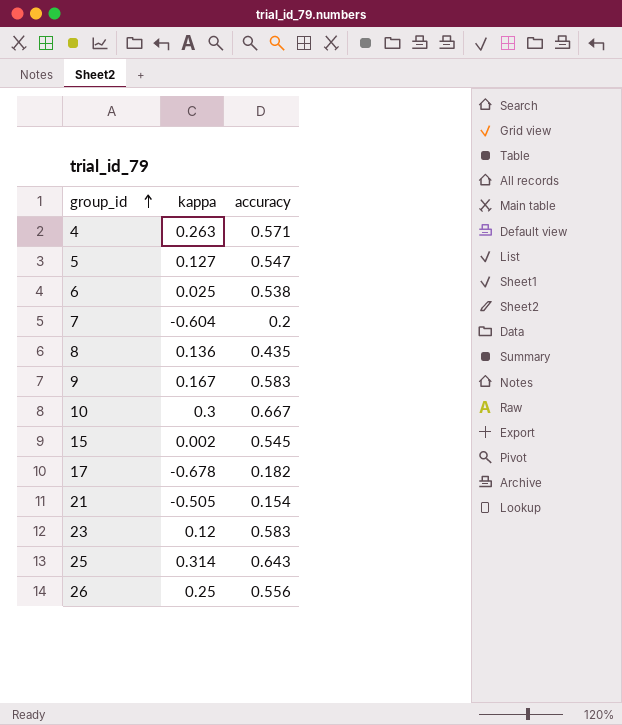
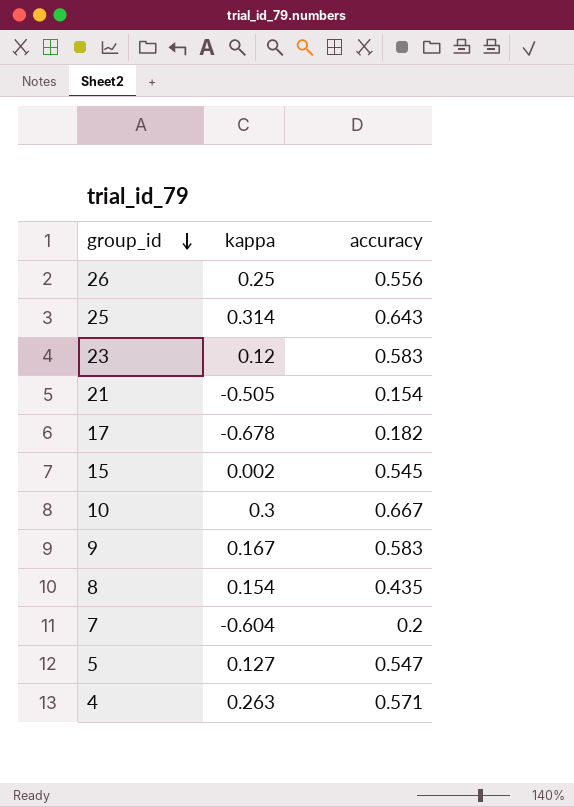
row order: group_id ascending -> group_id descending
row 6: 0.025 | 0.538 -> none
8 | kappa: 0.136 -> 0.154

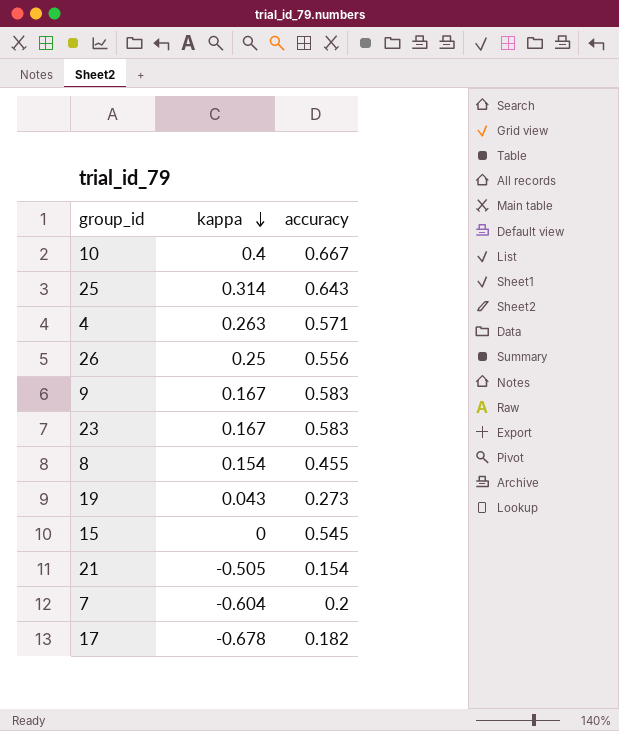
row order: group_id descending -> kappa descending
row 5: 0.127 | 0.547 -> none
10 | kappa: 0.3 -> 0.4
23 | kappa: 0.12 -> 0.167
8 | accuracy: 0.435 -> 0.455
row 19: none -> 0.043 | 0.273
15 | kappa: 0.002 -> 0

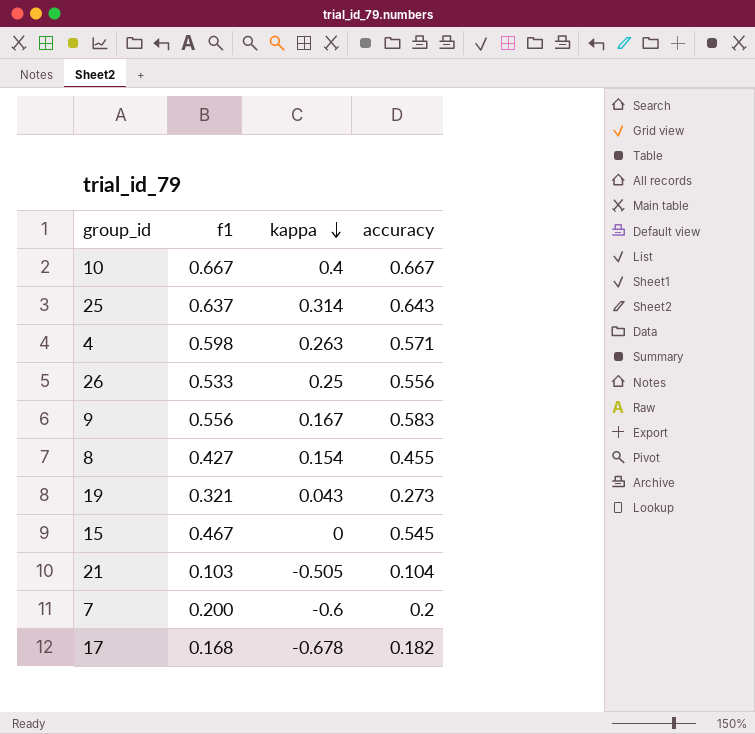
column f1 | position: none -> 2
row 23: 0.167 | 0.583 -> none
21 | accuracy: 0.154 -> 0.104
7 | kappa: -0.604 -> -0.6

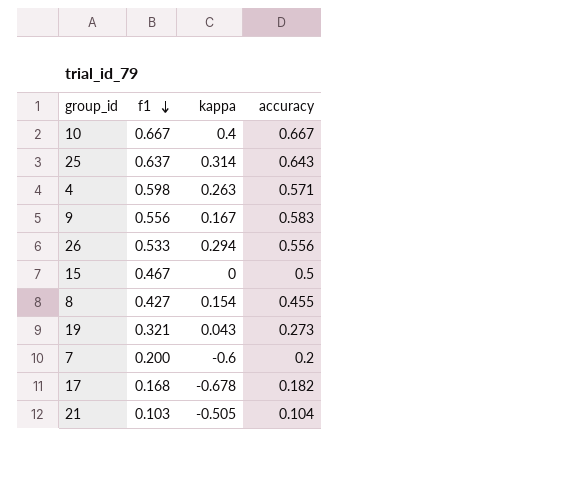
row order: kappa descending -> f1 descending
26 | kappa: 0.25 -> 0.294
15 | accuracy: 0.545 -> 0.5

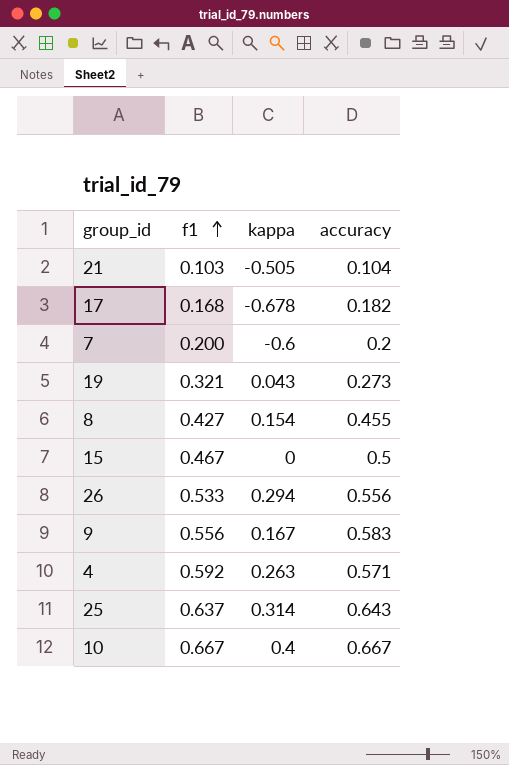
row order: f1 descending -> f1 ascending
4 | f1: 0.598 -> 0.592

